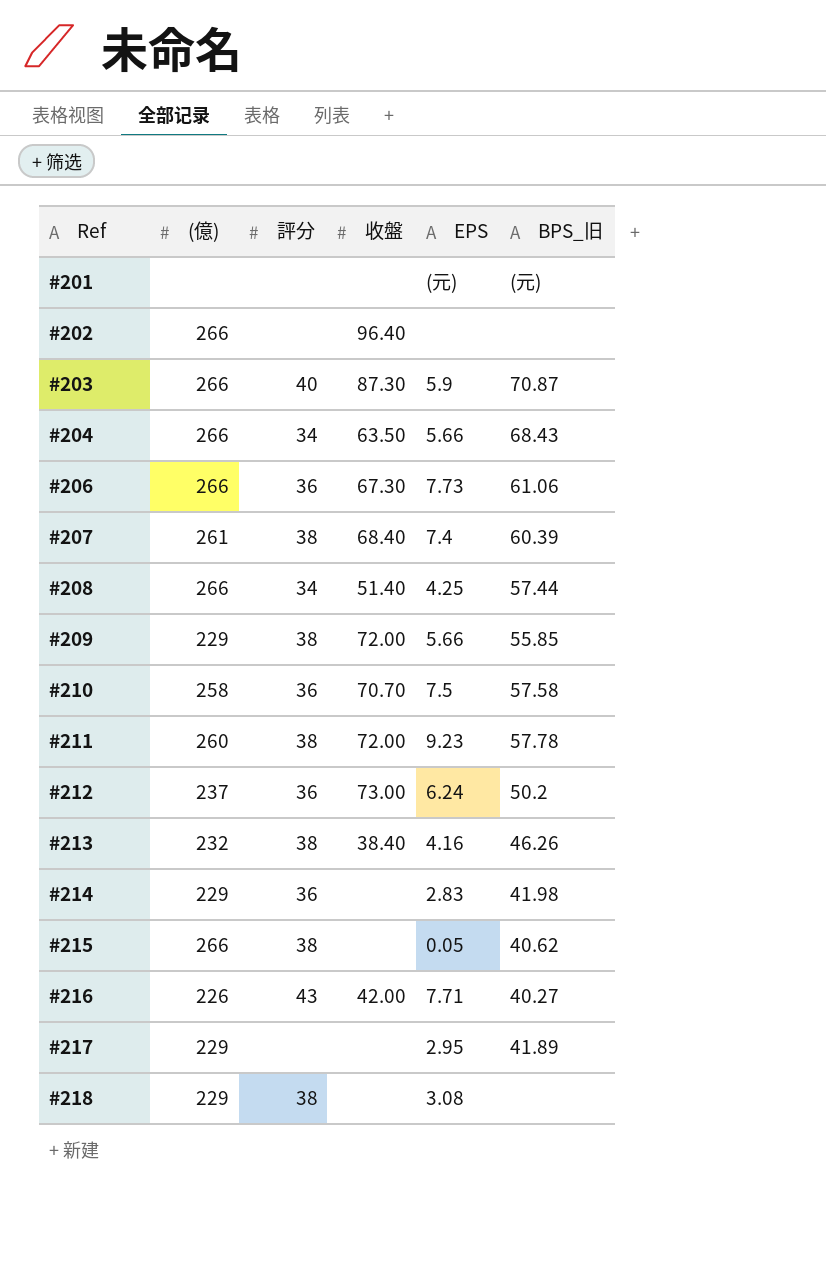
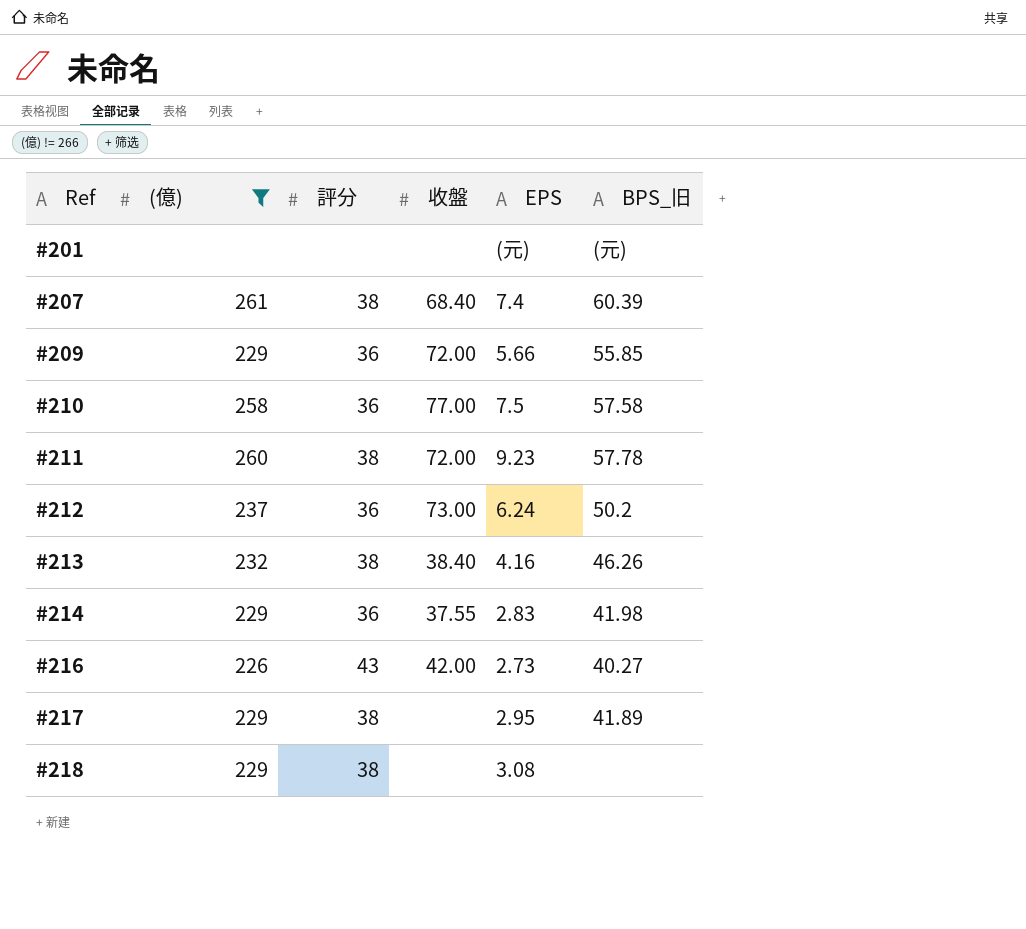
filter: none -> (億) != 266
#209 | 評分: 38 -> 36
#210 | 收盤: 70.70 -> 77.00
#214 | 收盤: none -> 37.55
#216 | EPS: 7.71 -> 2.73
#217 | 評分: none -> 38

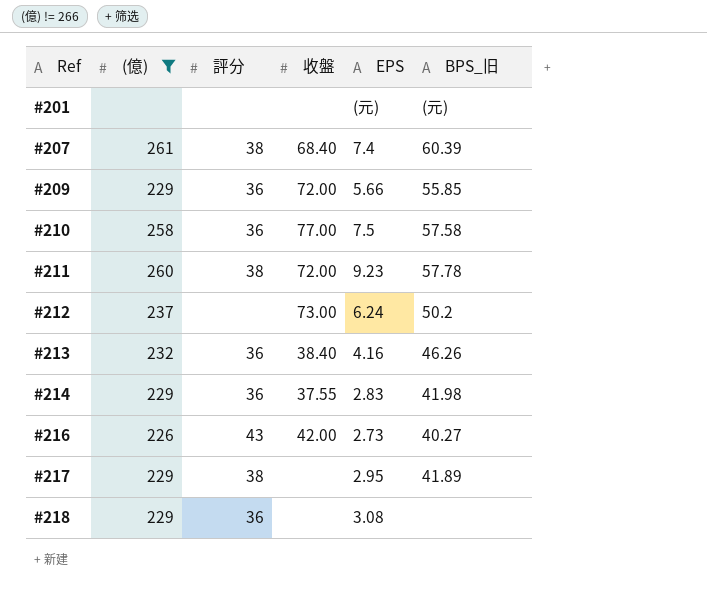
#212 | 評分: 36 -> none
#213 | 評分: 38 -> 36
#218 | 評分: 38 -> 36

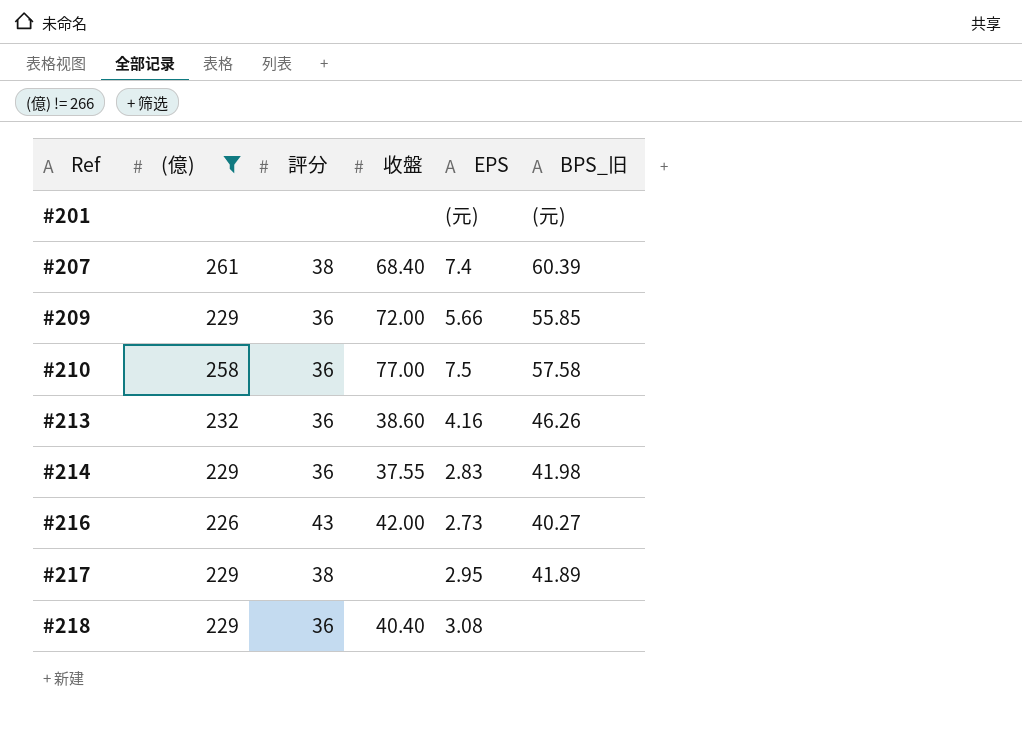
row #211: 260 | 38 | 72.00 | 9.23 | 57.78 -> none
row #212: 237 | none | 73.00 | 6.24 | 50.2 -> none
#213 | 收盤: 38.40 -> 38.60
#218 | 收盤: none -> 40.40

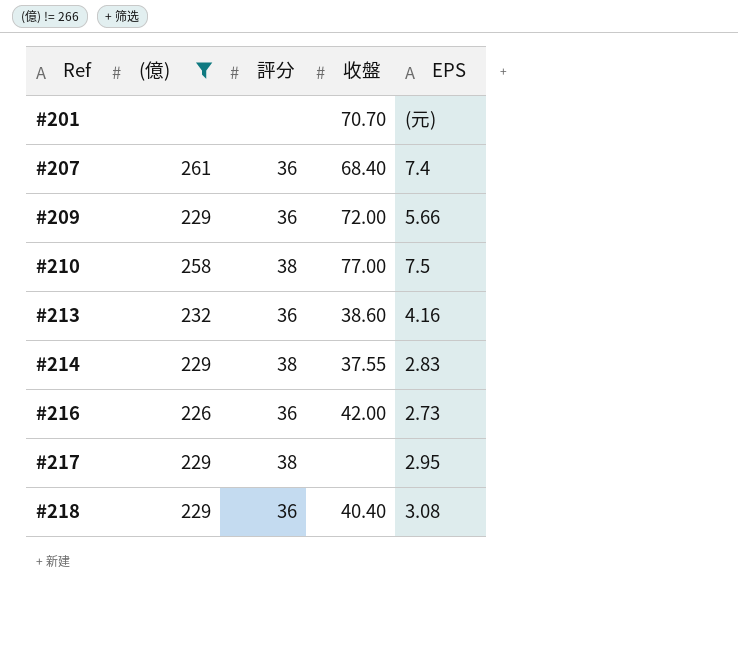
column BPS_旧 | position: 6 -> none
#201 | 收盤: none -> 70.70
#207 | 評分: 38 -> 36
#210 | 評分: 36 -> 38
#214 | 評分: 36 -> 38
#216 | 評分: 43 -> 36

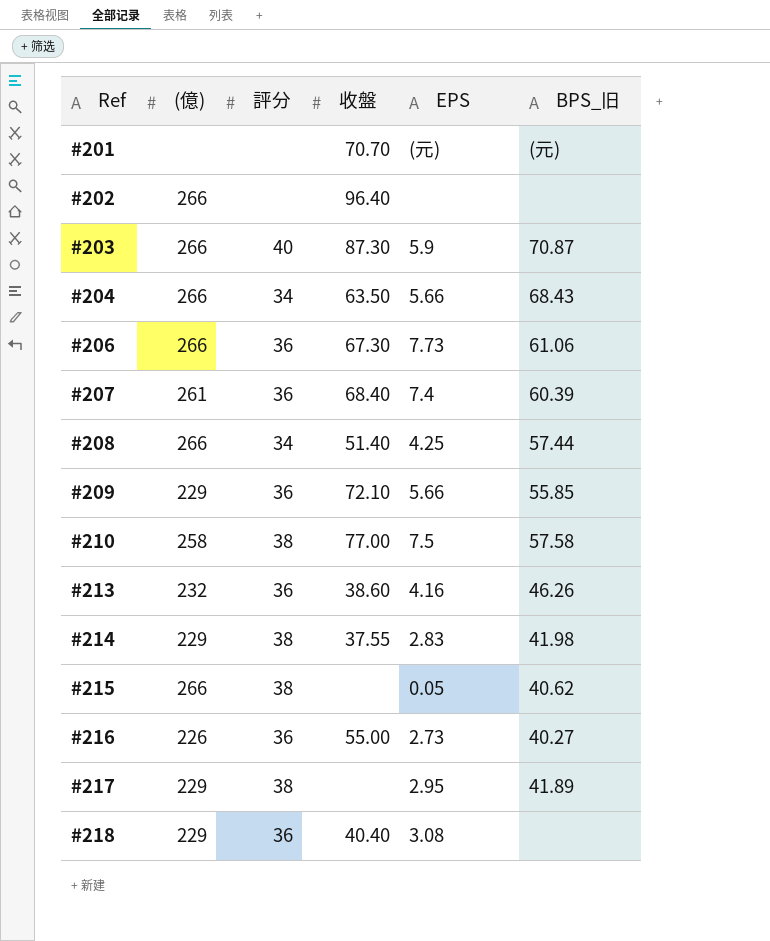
filter: (億) != 266 -> none
column BPS_旧 | position: none -> 6
#209 | 收盤: 72.00 -> 72.10
#216 | 收盤: 42.00 -> 55.00

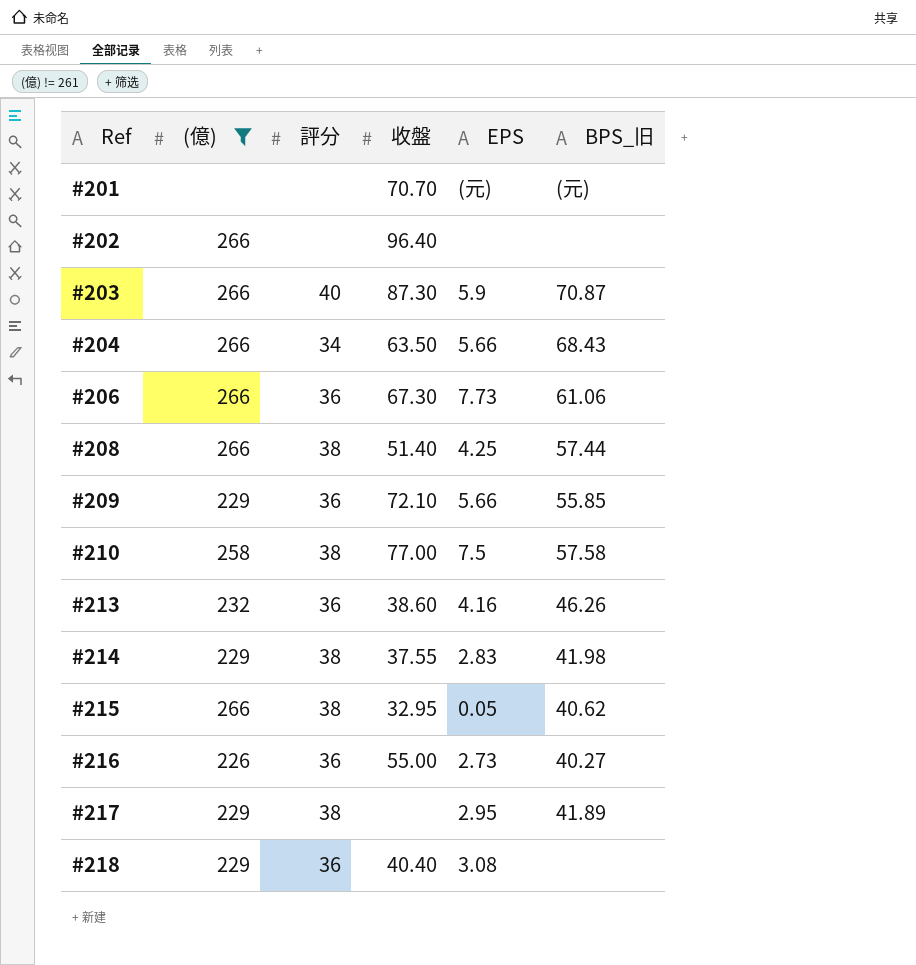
filter: none -> (億) != 261
#208 | 評分: 34 -> 38
#215 | 收盤: none -> 32.95

